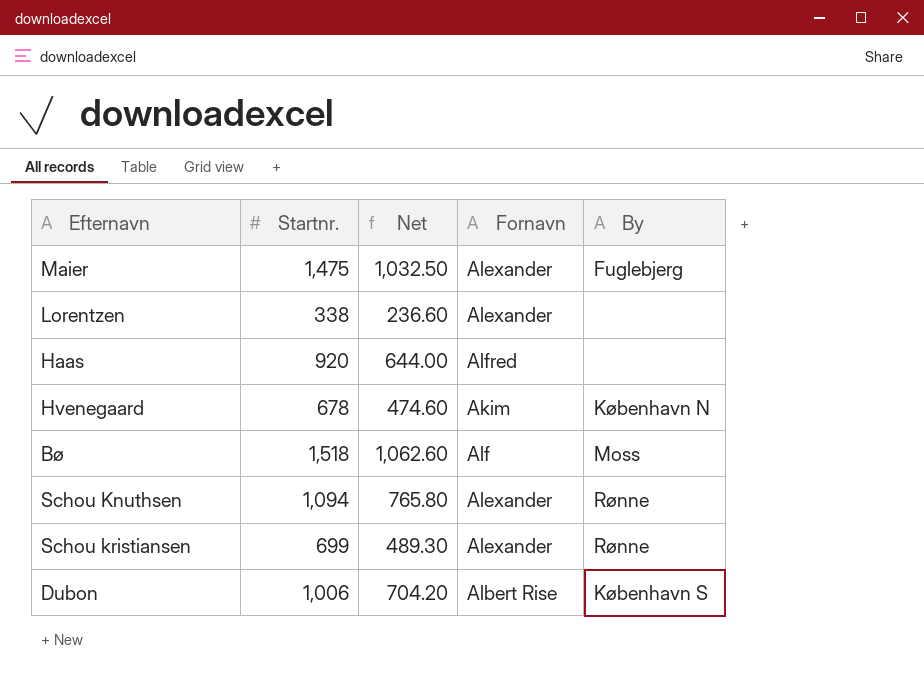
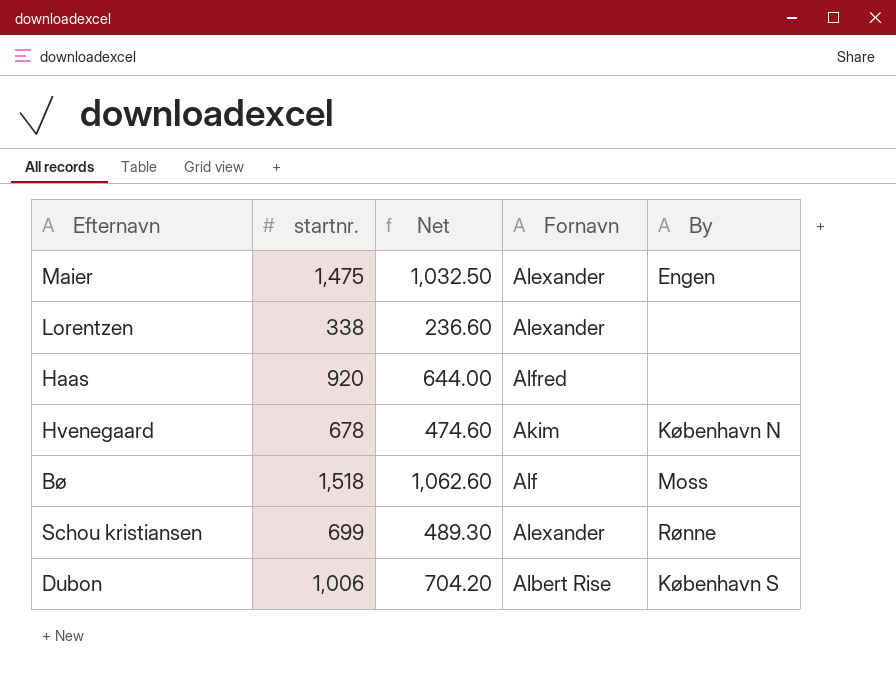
column name: Startnr. -> startnr.
row Schou Knuthsen: 1,094 | 765.80 | Alexander | Rønne -> none
Maier | By: Fuglebjerg -> Engen

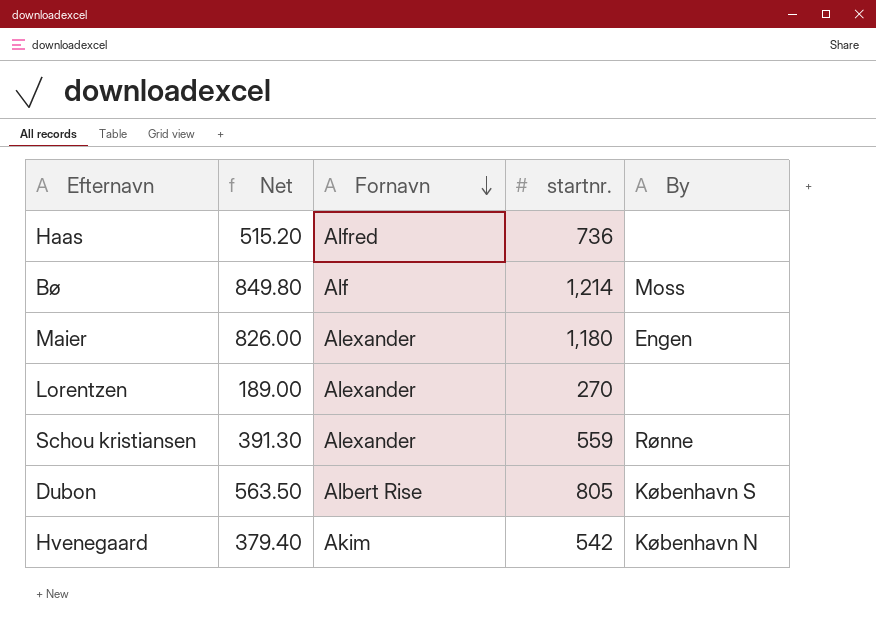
row order: none -> Fornavn descending
column startnr. | position: 2 -> 4
Haas | Net: 644.00 -> 515.20
Haas | startnr.: 920 -> 736
Bø | Net: 1,062.60 -> 849.80
Bø | startnr.: 1,518 -> 1,214
Maier | Net: 1,032.50 -> 826.00
Maier | startnr.: 1,475 -> 1,180
Lorentzen | Net: 236.60 -> 189.00
Lorentzen | startnr.: 338 -> 270
Schou kristiansen | Net: 489.30 -> 391.30
Schou kristiansen | startnr.: 699 -> 559
Dubon | Net: 704.20 -> 563.50
Dubon | startnr.: 1,006 -> 805
Hvenegaard | Net: 474.60 -> 379.40
Hvenegaard | startnr.: 678 -> 542

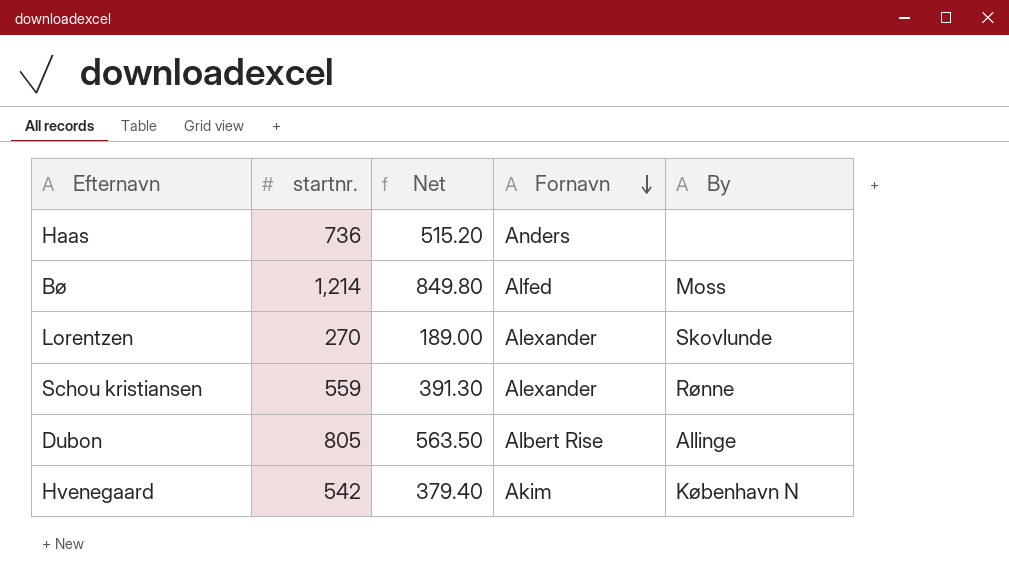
column startnr. | position: 4 -> 2
row Maier: 826.00 | Alexander | 1,180 | Engen -> none
Haas | Fornavn: Alfred -> Anders
Bø | Fornavn: Alf -> Alfed
Lorentzen | By: none -> Skovlunde
Dubon | By: København S -> Allinge

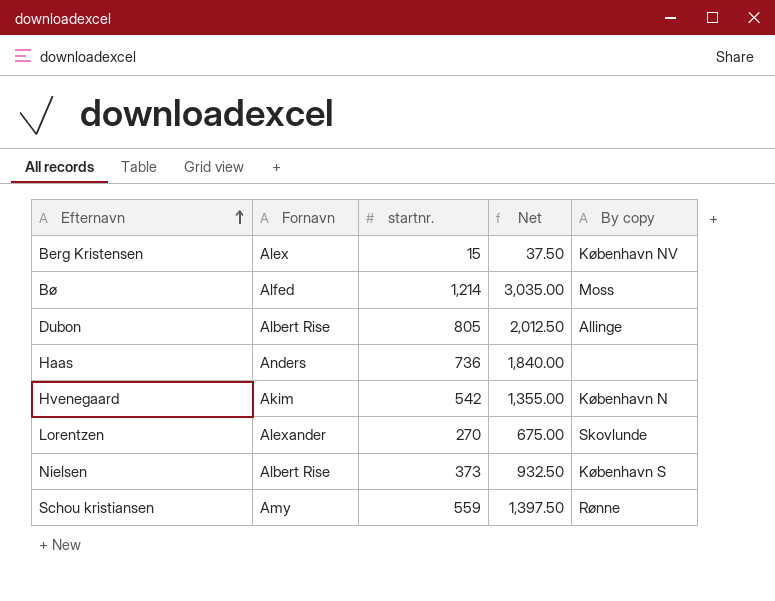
row order: Fornavn descending -> Efternavn ascending
column Fornavn | position: 4 -> 2
column Net | formula: [startnr.] * 0.7 -> [startnr.] * 2.5
column name: By -> By copy
row Berg Kristensen: none -> Alex | 15 | 37.50 | København NV
row Nielsen: none -> Albert Rise | 373 | 932.50 | København S
Schou kristiansen | Fornavn: Alexander -> Amy

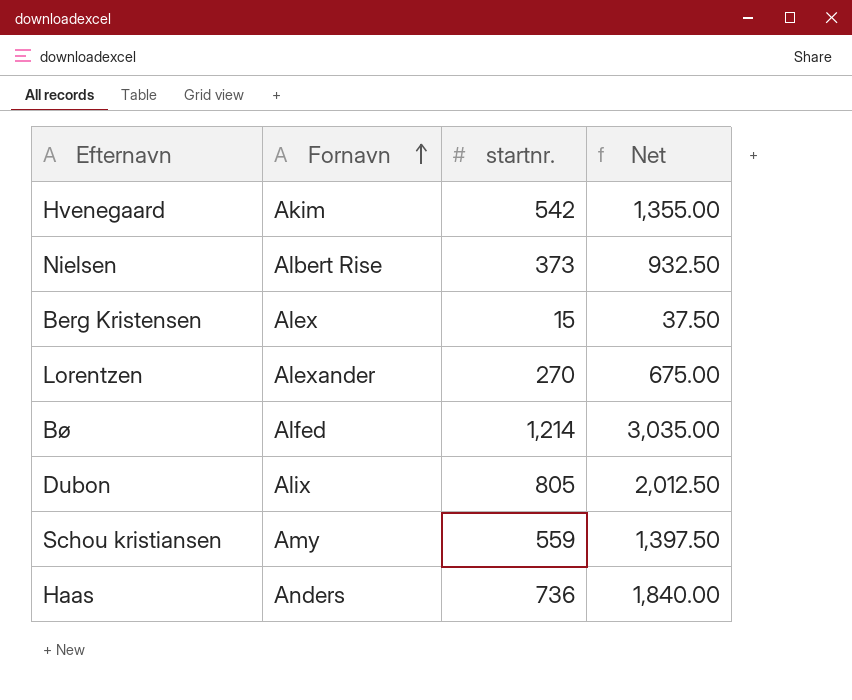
row order: Efternavn ascending -> Fornavn ascending
column By copy | position: 5 -> none
Dubon | Fornavn: Albert Rise -> Alix

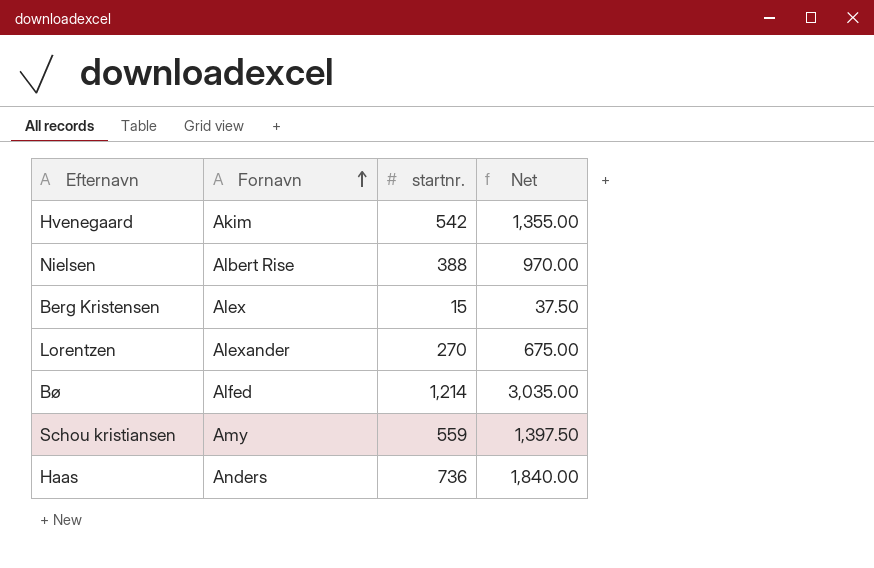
row Dubon: Alix | 805 | 2,012.50 -> none
Nielsen | startnr.: 373 -> 388
Nielsen | Net: 932.50 -> 970.00

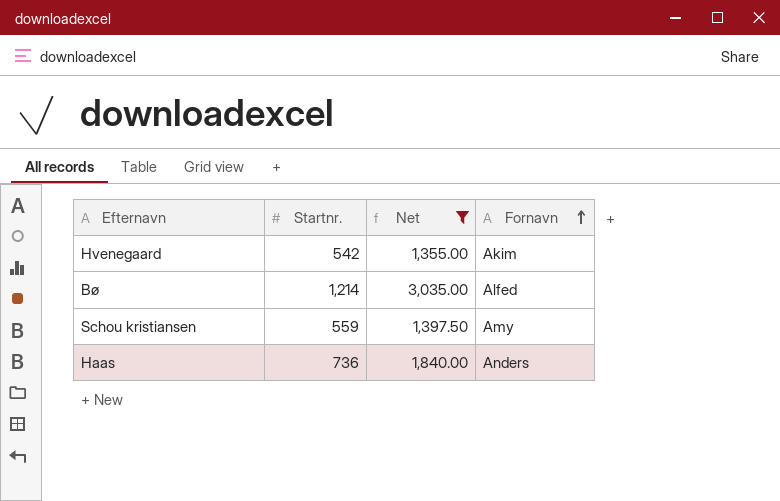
filter: none -> Net >= 1,355.00
column name: startnr. -> Startnr.
column Fornavn | position: 2 -> 4

